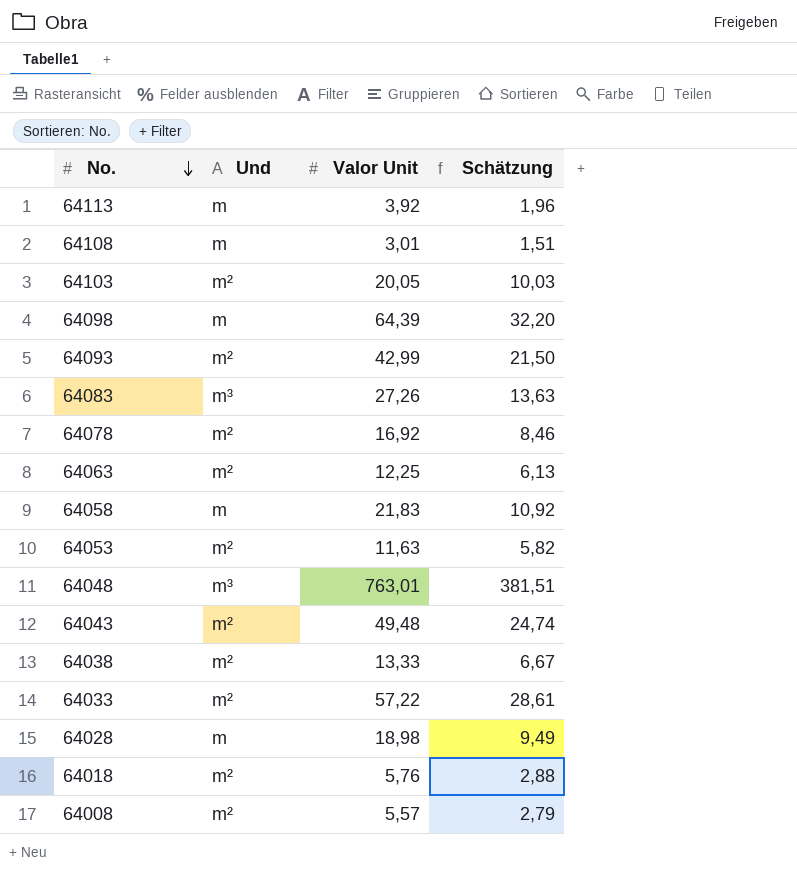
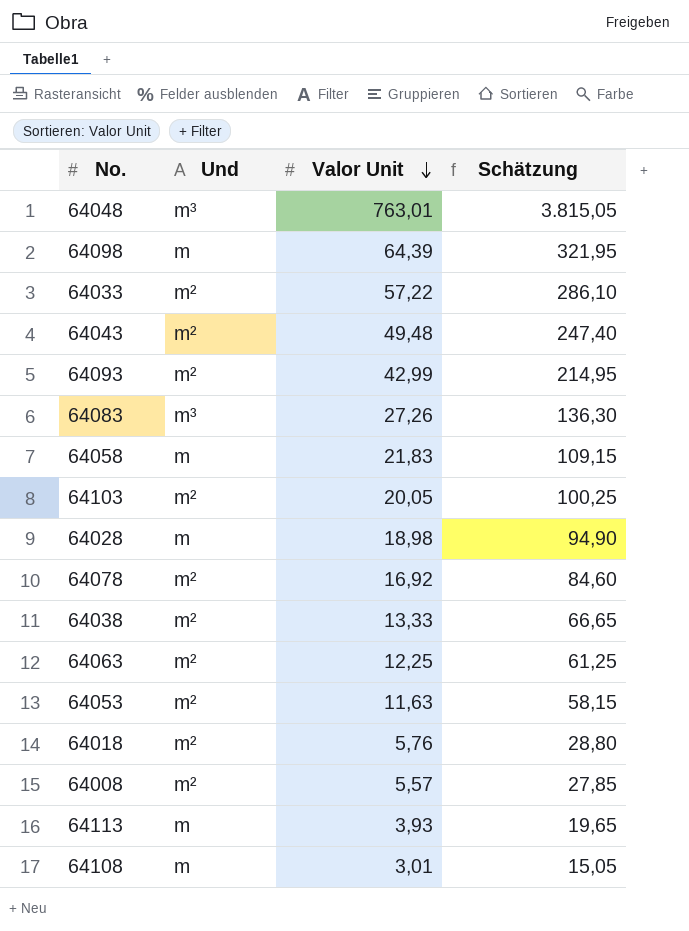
row order: No. descending -> Valor Unit descending
column Schätzung | formula: [Valor Unit] * 0,5 -> [Valor Unit] * 5
64113 | Valor Unit: 3,92 -> 3,93

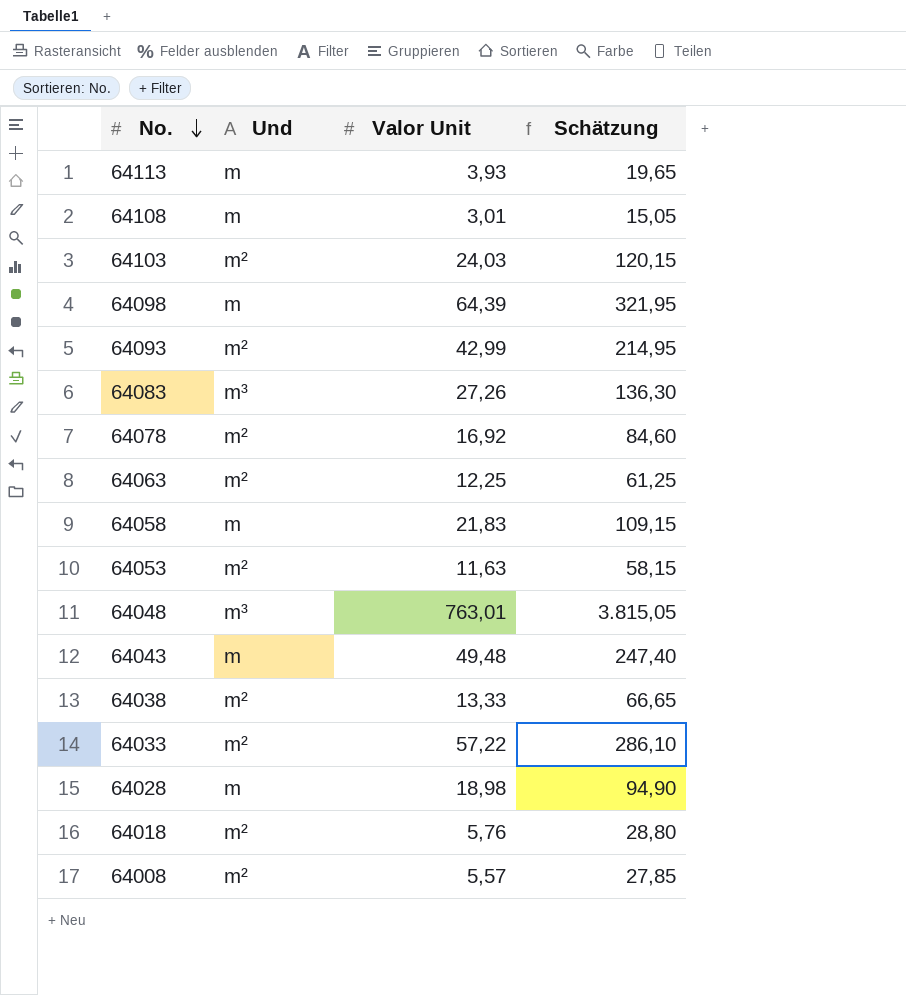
row order: Valor Unit descending -> No. descending
64103 | Valor Unit: 20,05 -> 24,03
64103 | Schätzung: 100,25 -> 120,15
64043 | Und: m² -> m

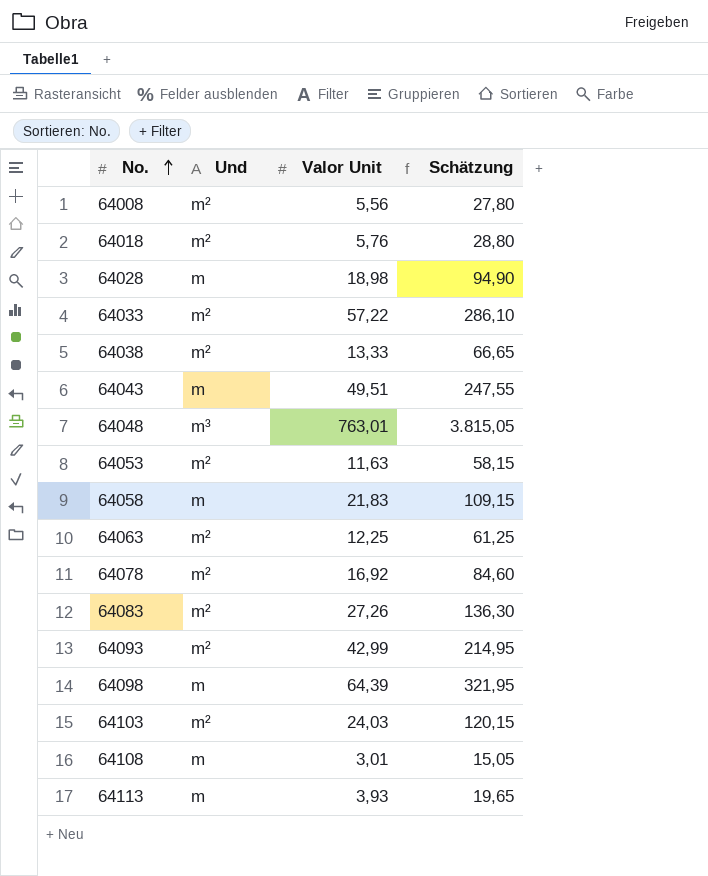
row order: No. descending -> No. ascending
64008 | Valor Unit: 5,57 -> 5,56
64008 | Schätzung: 27,85 -> 27,80
64043 | Valor Unit: 49,48 -> 49,51
64043 | Schätzung: 247,40 -> 247,55
64083 | Und: m³ -> m²

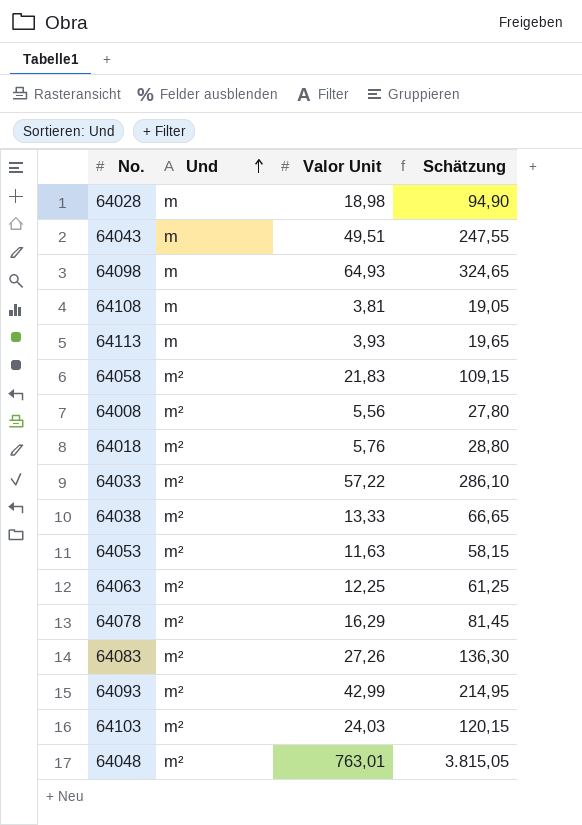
row order: No. ascending -> Und ascending
64098 | Valor Unit: 64,39 -> 64,93
64098 | Schätzung: 321,95 -> 324,65
64108 | Valor Unit: 3,01 -> 3,81
64108 | Schätzung: 15,05 -> 19,05
64058 | Und: m -> m²
64078 | Valor Unit: 16,92 -> 16,29
64078 | Schätzung: 84,60 -> 81,45
64048 | Und: m³ -> m²

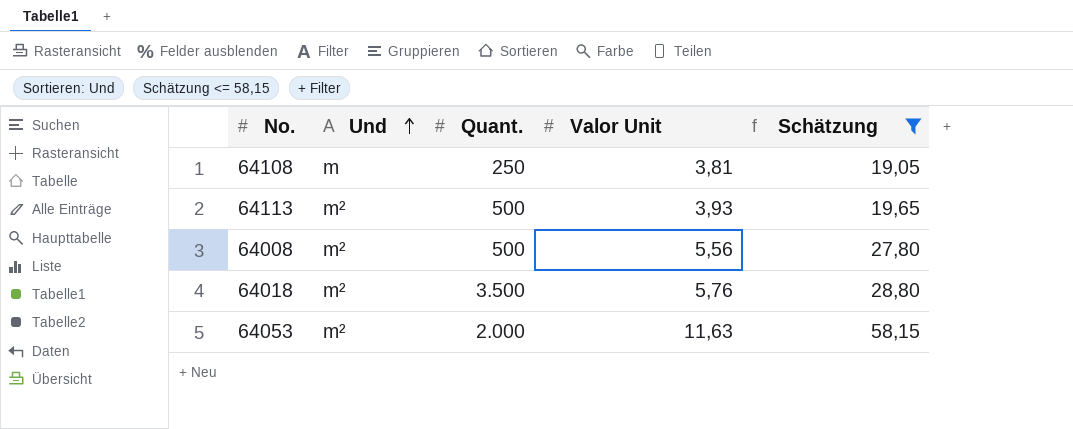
filter: none -> Schätzung <= 58,15
column Quant. | position: none -> 3
64113 | Und: m -> m²

